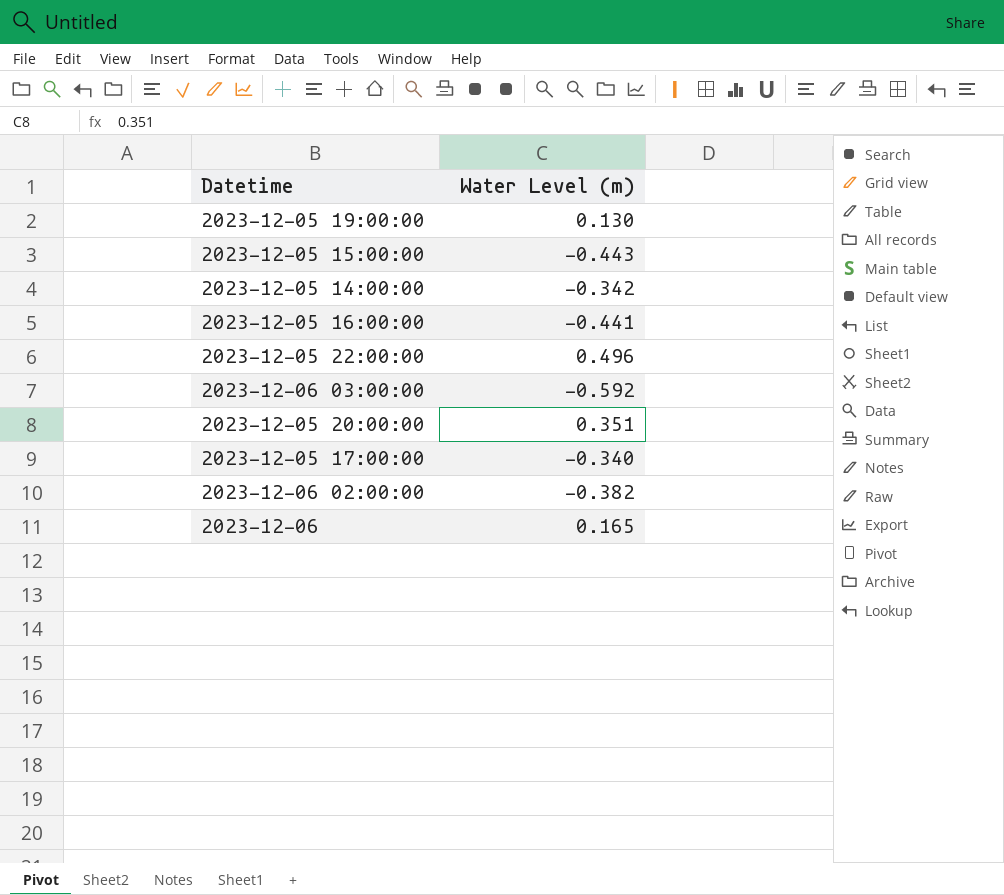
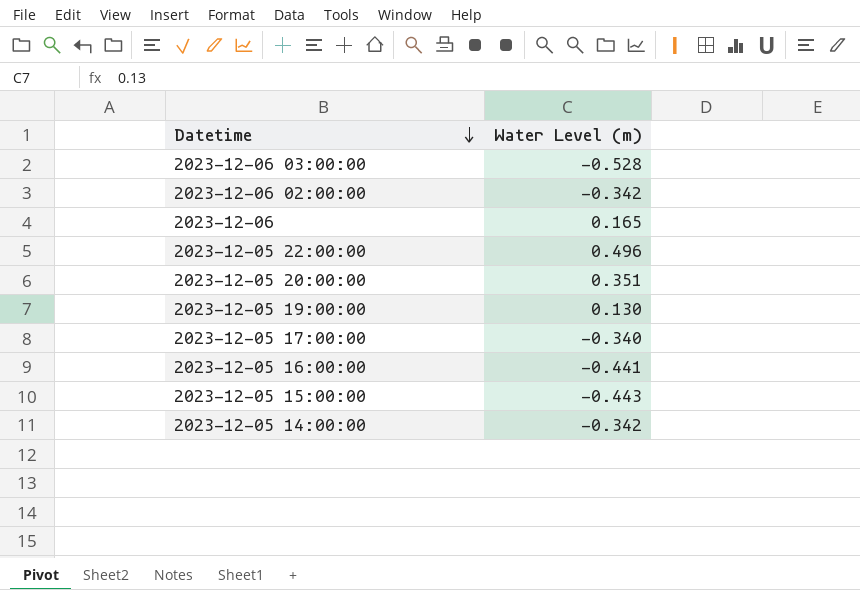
row order: none -> Datetime descending
2023-12-06 03:00:00 | Water Level (m): -0.592 -> -0.528
2023-12-06 02:00:00 | Water Level (m): -0.382 -> -0.342

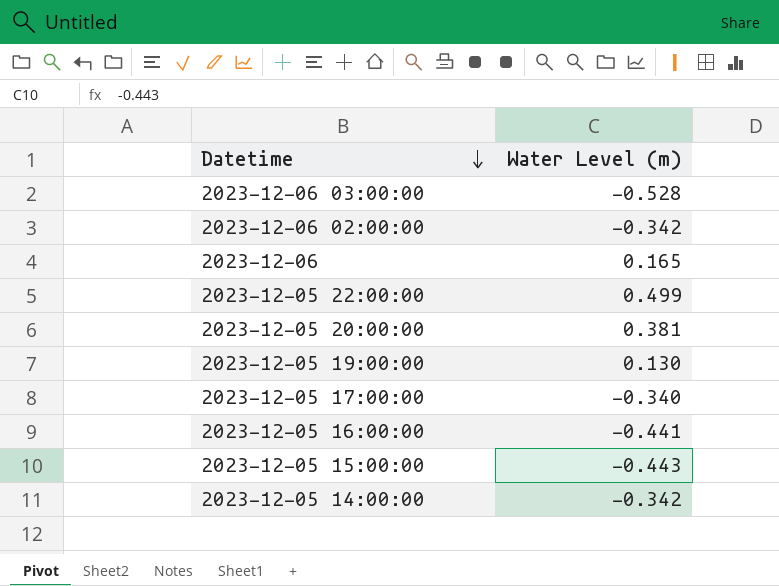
2023-12-05 22:00:00 | Water Level (m): 0.496 -> 0.499
2023-12-05 20:00:00 | Water Level (m): 0.351 -> 0.381

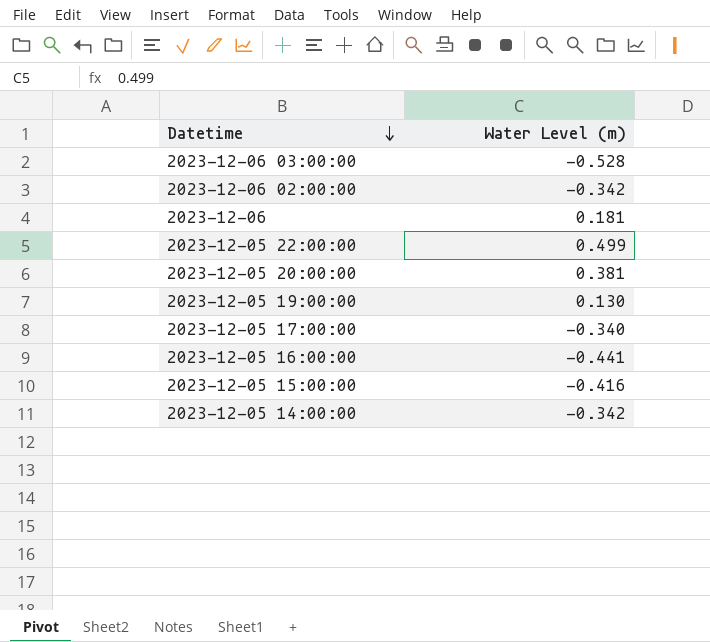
2023-12-06 | Water Level (m): 0.165 -> 0.181
2023-12-05 15:00:00 | Water Level (m): -0.443 -> -0.416

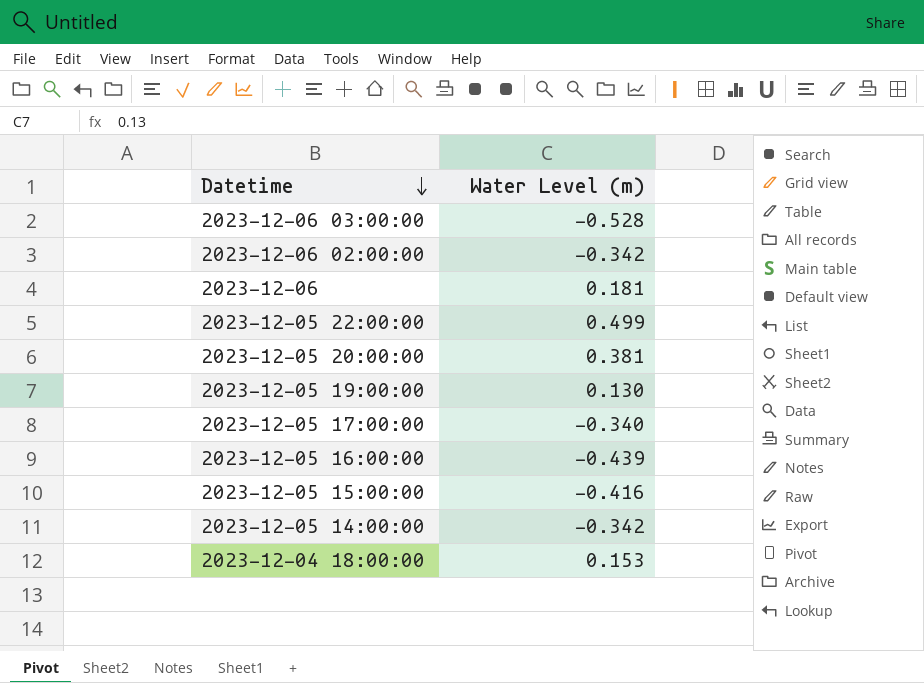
2023-12-05 16:00:00 | Water Level (m): -0.441 -> -0.439
row 2023-12-04 18:00:00: none -> 0.153

